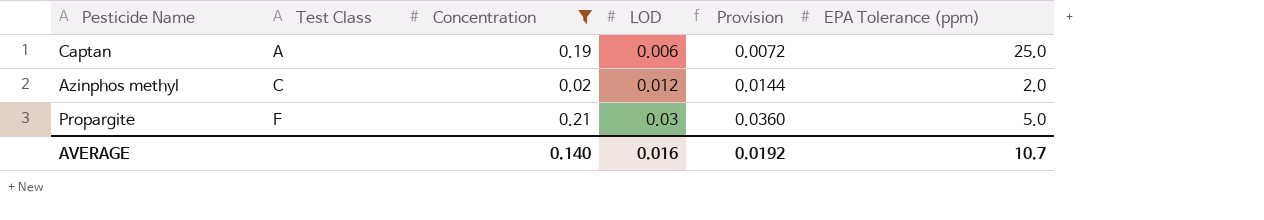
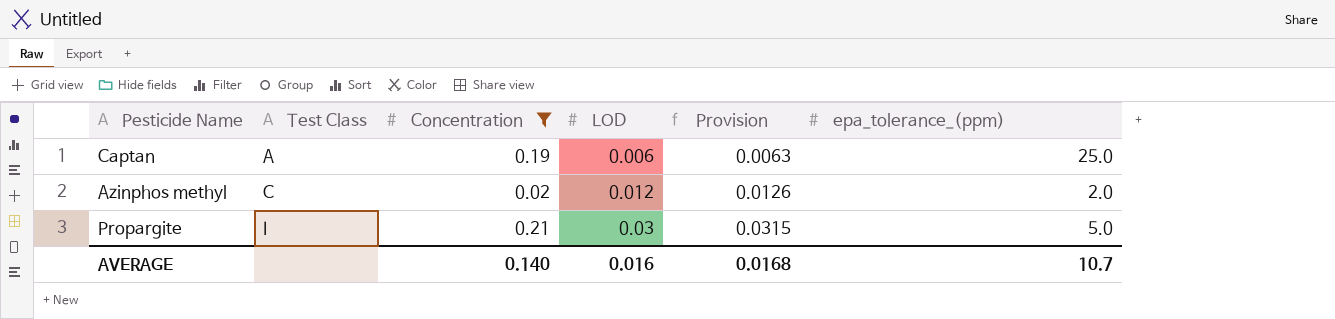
column Provision | formula: [LOD] * 1.2 -> [LOD] * 1.05
column name: EPA Tolerance (ppm) -> epa_tolerance_(ppm)
Propargite | Test Class: F -> I
AVERAGE | Provision: 0.0192 -> 0.0168

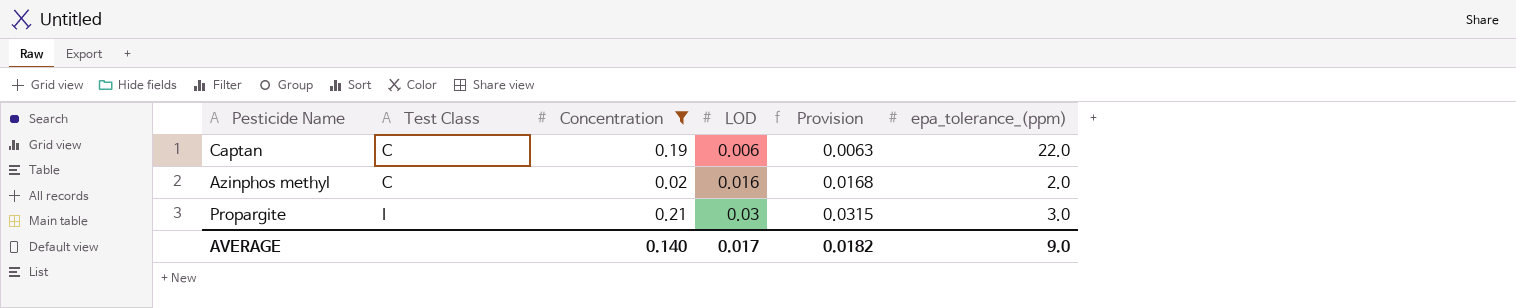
Captan | Test Class: A -> C
Captan | epa_tolerance_(ppm): 25.0 -> 22.0
Azinphos methyl | LOD: 0.012 -> 0.016
Azinphos methyl | Provision: 0.0126 -> 0.0168
Propargite | epa_tolerance_(ppm): 5.0 -> 3.0
AVERAGE | LOD: 0.016 -> 0.017
AVERAGE | Provision: 0.0168 -> 0.0182
AVERAGE | epa_tolerance_(ppm): 10.7 -> 9.0

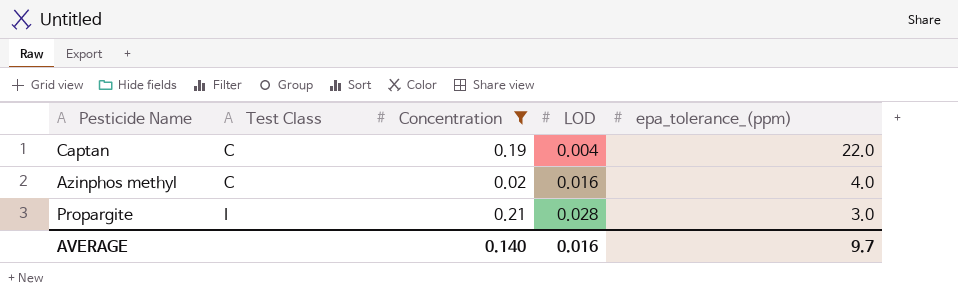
column Provision | formula: [LOD] * 1.05 -> none
Captan | LOD: 0.006 -> 0.004
Azinphos methyl | epa_tolerance_(ppm): 2.0 -> 4.0
Propargite | LOD: 0.03 -> 0.028
AVERAGE | LOD: 0.017 -> 0.016
AVERAGE | epa_tolerance_(ppm): 9.0 -> 9.7

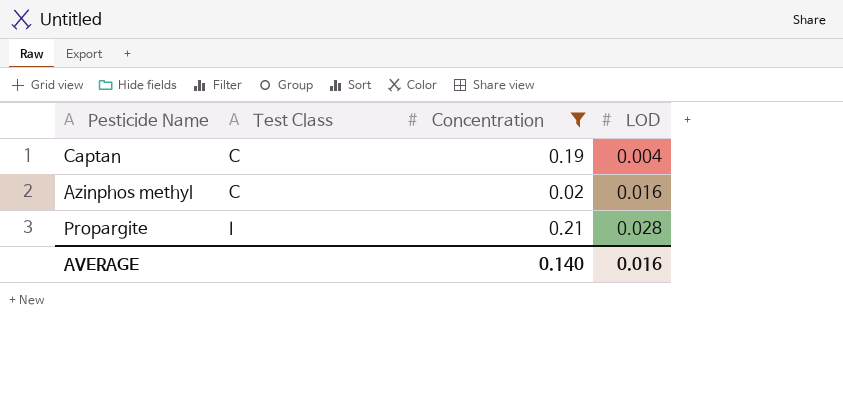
column epa_tolerance_(ppm) | position: 5 -> none

